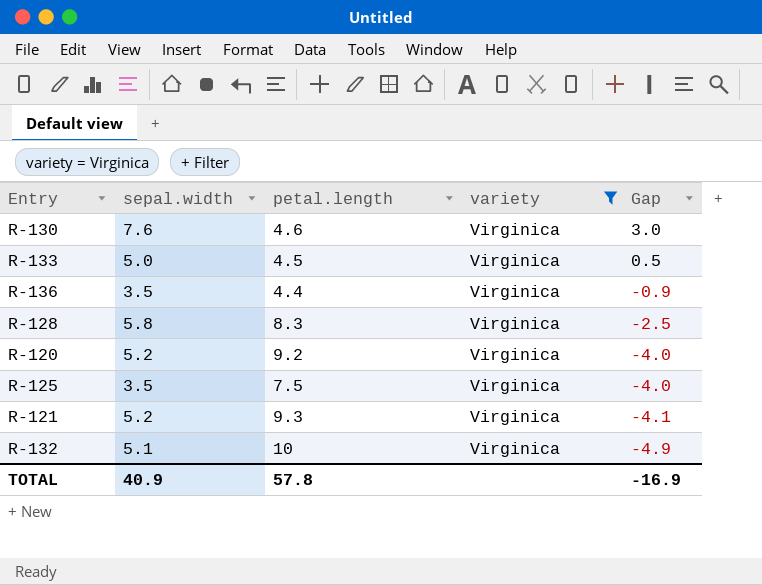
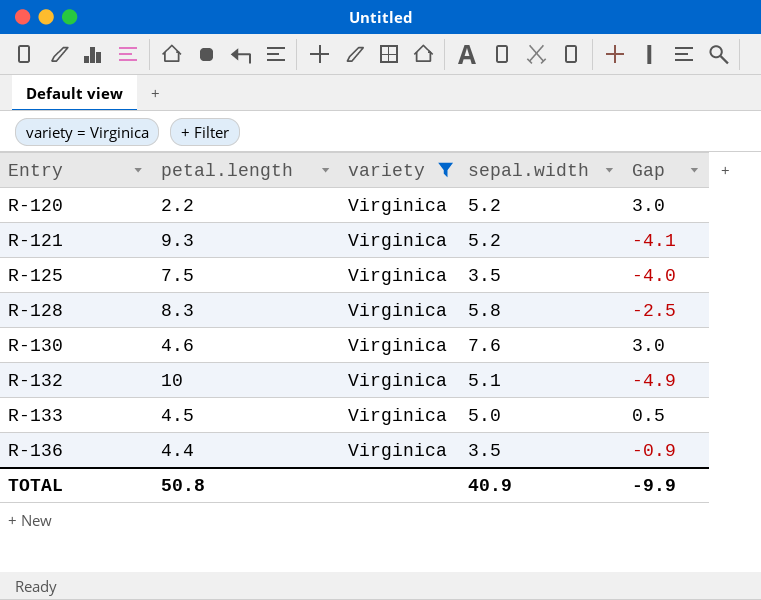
row order: Gap descending -> Entry ascending
column sepal.width | position: 2 -> 4
R-120 | petal.length: 9.2 -> 2.2
R-120 | Gap: -4.0 -> 3.0
TOTAL | petal.length: 57.8 -> 50.8
TOTAL | Gap: -16.9 -> -9.9

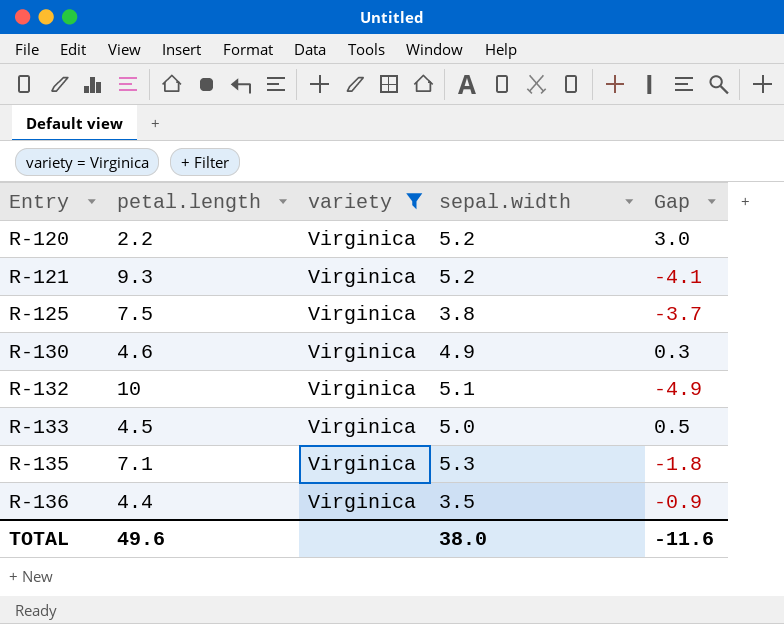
row R-128: 8.3 | Virginica | 5.8 | -2.5 -> none
R-125 | sepal.width: 3.5 -> 3.8
R-125 | Gap: -4.0 -> -3.7
R-130 | sepal.width: 7.6 -> 4.9
R-130 | Gap: 3.0 -> 0.3
row R-135: none -> 7.1 | Virginica | 5.3 | -1.8
TOTAL | petal.length: 50.8 -> 49.6
TOTAL | sepal.width: 40.9 -> 38.0
TOTAL | Gap: -9.9 -> -11.6

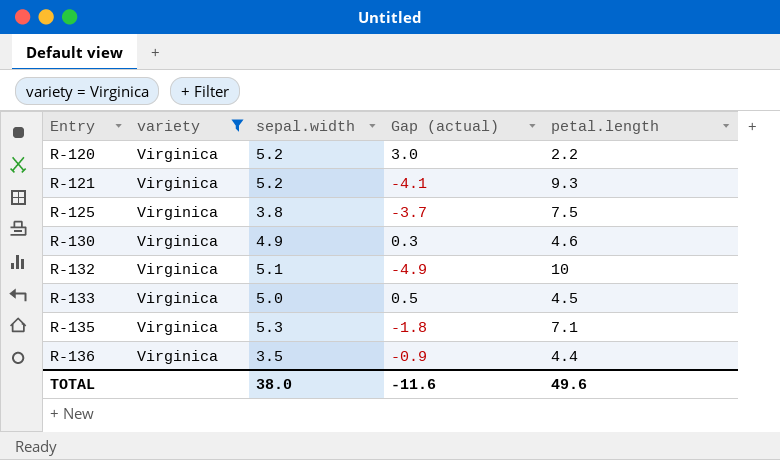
column name: Gap -> Gap (actual)
column petal.length | position: 2 -> 5

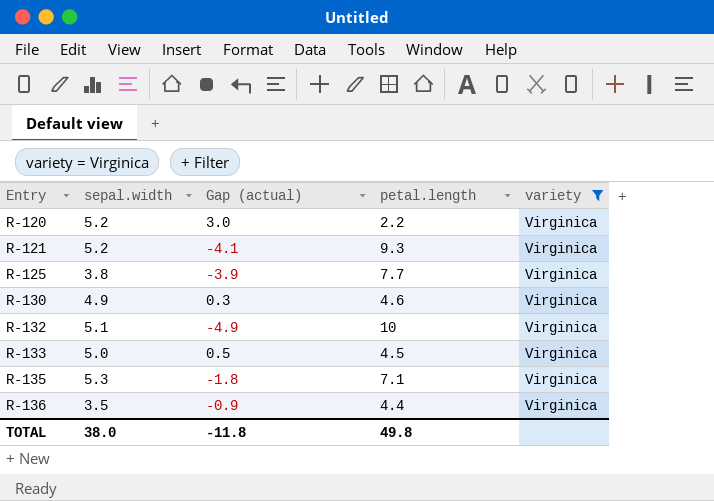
column variety | position: 2 -> 5
R-125 | Gap (actual): -3.7 -> -3.9
R-125 | petal.length: 7.5 -> 7.7
TOTAL | Gap (actual): -11.6 -> -11.8
TOTAL | petal.length: 49.6 -> 49.8

